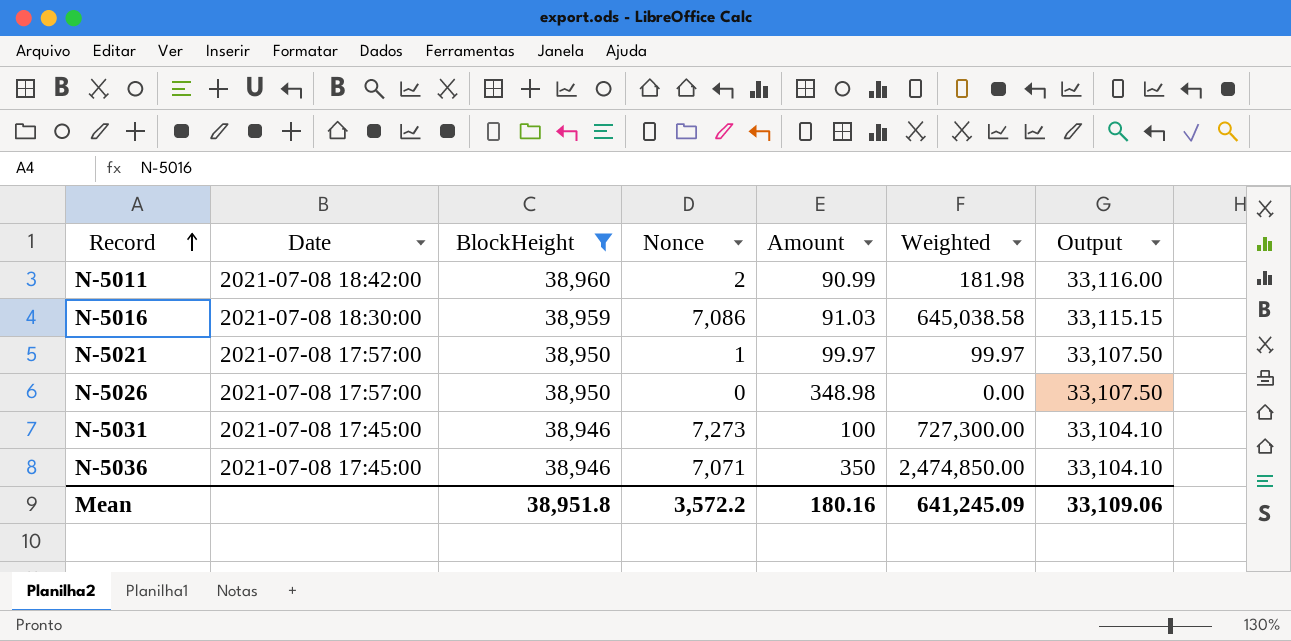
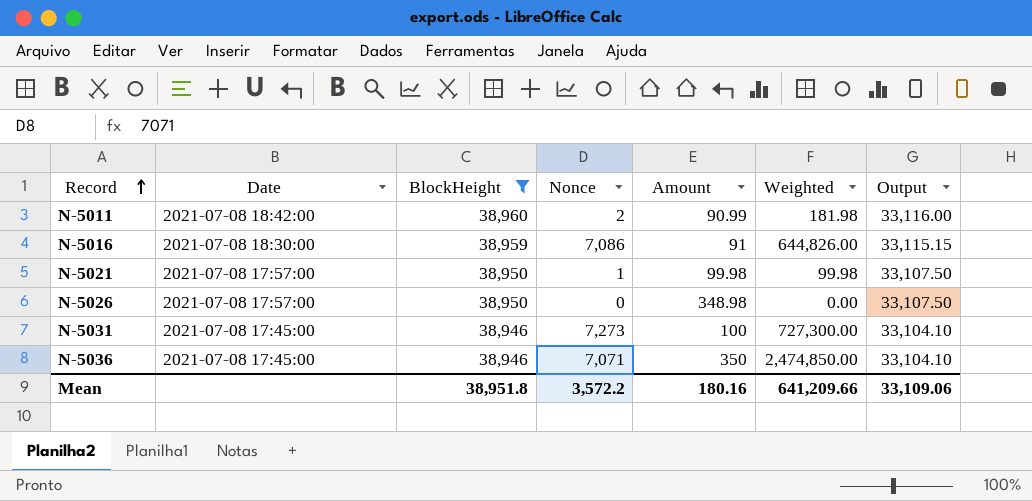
N-5016 | Amount: 91.03 -> 91
N-5016 | Weighted: 645,038.58 -> 644,826.00
N-5021 | Amount: 99.97 -> 99.98
N-5021 | Weighted: 99.97 -> 99.98
Mean | Weighted: 641,245.09 -> 641,209.66

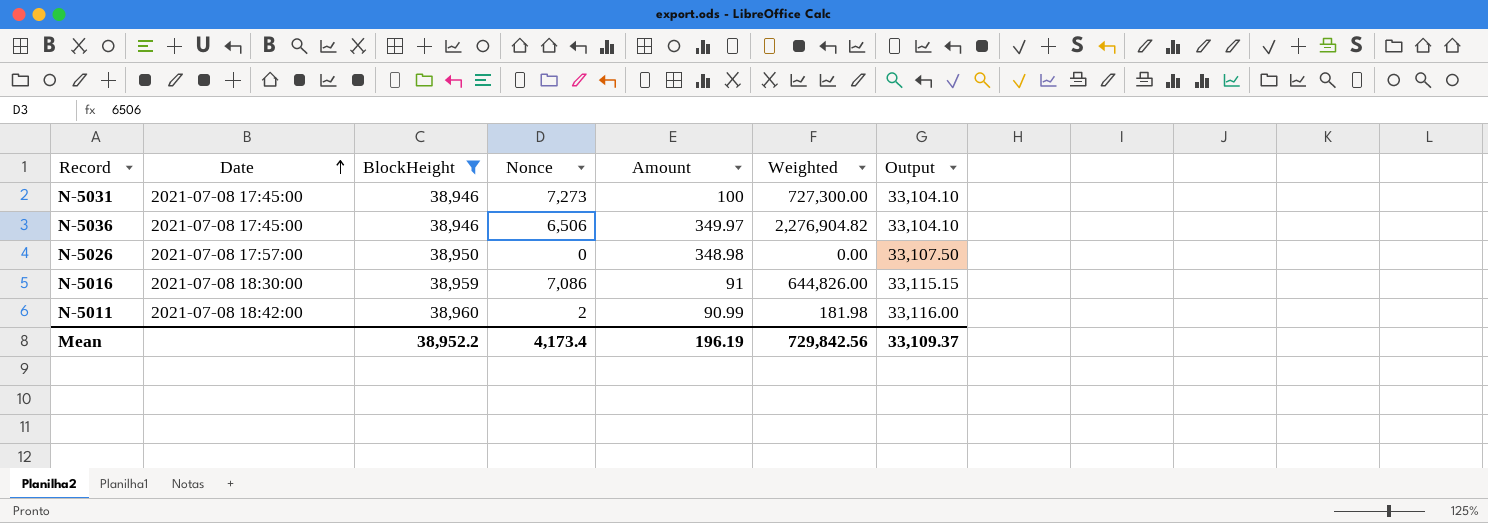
row order: Record ascending -> Date ascending
row N-5021: 2021-07-08 17:57:00 | 38,950 | 1 | 99.98 | 99.98 | 33,107.50 -> none
N-5036 | Nonce: 7,071 -> 6,506
N-5036 | Amount: 350 -> 349.97
N-5036 | Weighted: 2,474,850.00 -> 2,276,904.82
Mean | BlockHeight: 38,951.8 -> 38,952.2
Mean | Nonce: 3,572.2 -> 4,173.4
Mean | Amount: 180.16 -> 196.19
Mean | Weighted: 641,209.66 -> 729,842.56
Mean | Output: 33,109.06 -> 33,109.37

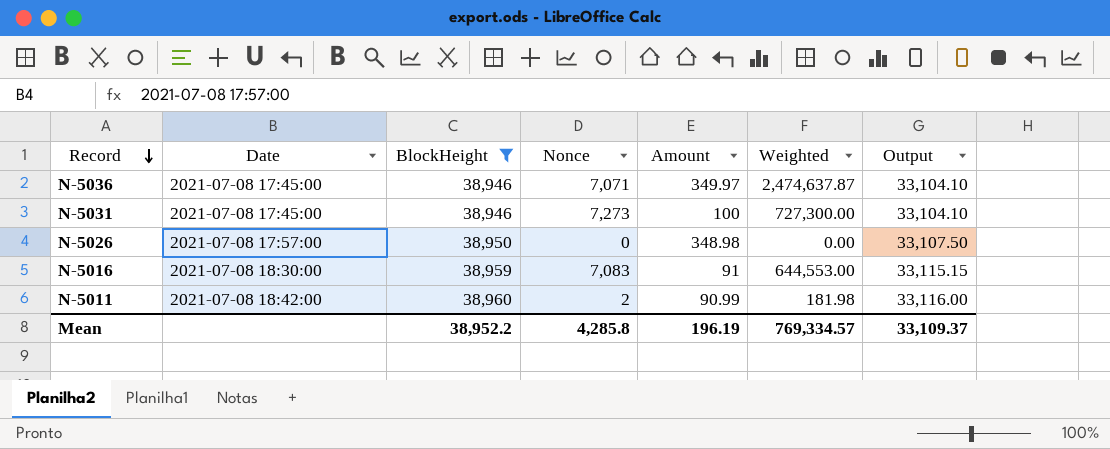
row order: Date ascending -> Record descending
N-5036 | Nonce: 6,506 -> 7,071
N-5036 | Weighted: 2,276,904.82 -> 2,474,637.87
N-5016 | Nonce: 7,086 -> 7,083
N-5016 | Weighted: 644,826.00 -> 644,553.00
Mean | Nonce: 4,173.4 -> 4,285.8
Mean | Weighted: 729,842.56 -> 769,334.57

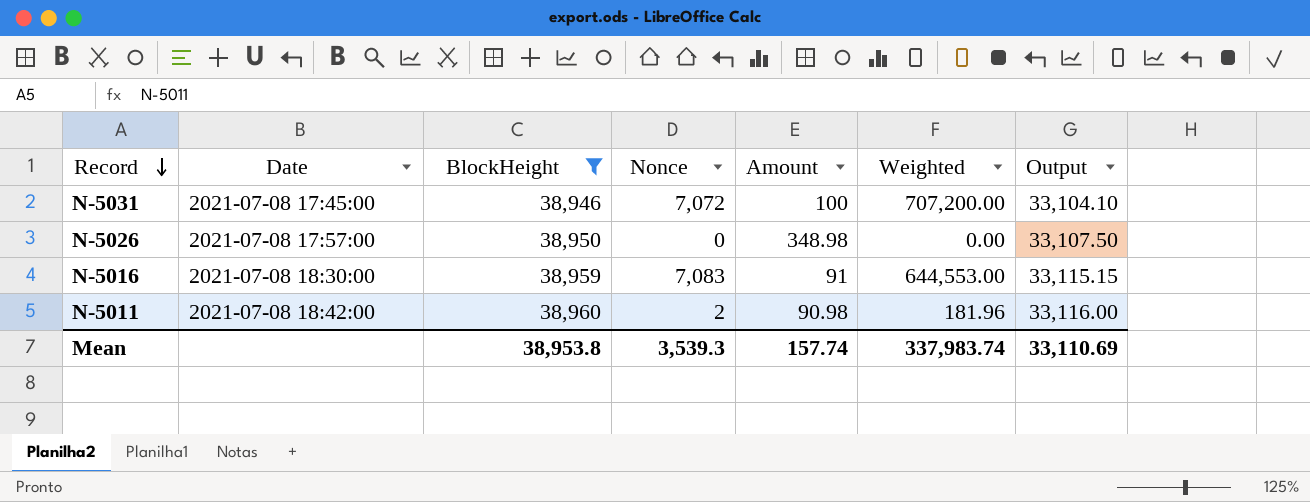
row N-5036: 2021-07-08 17:45:00 | 38,946 | 7,071 | 349.97 | 2,474,637.87 | 33,104.10 -> none
N-5031 | Nonce: 7,273 -> 7,072
N-5031 | Weighted: 727,300.00 -> 707,200.00
N-5011 | Amount: 90.99 -> 90.98
N-5011 | Weighted: 181.98 -> 181.96
Mean | BlockHeight: 38,952.2 -> 38,953.8
Mean | Nonce: 4,285.8 -> 3,539.3
Mean | Amount: 196.19 -> 157.74
Mean | Weighted: 769,334.57 -> 337,983.74
Mean | Output: 33,109.37 -> 33,110.69

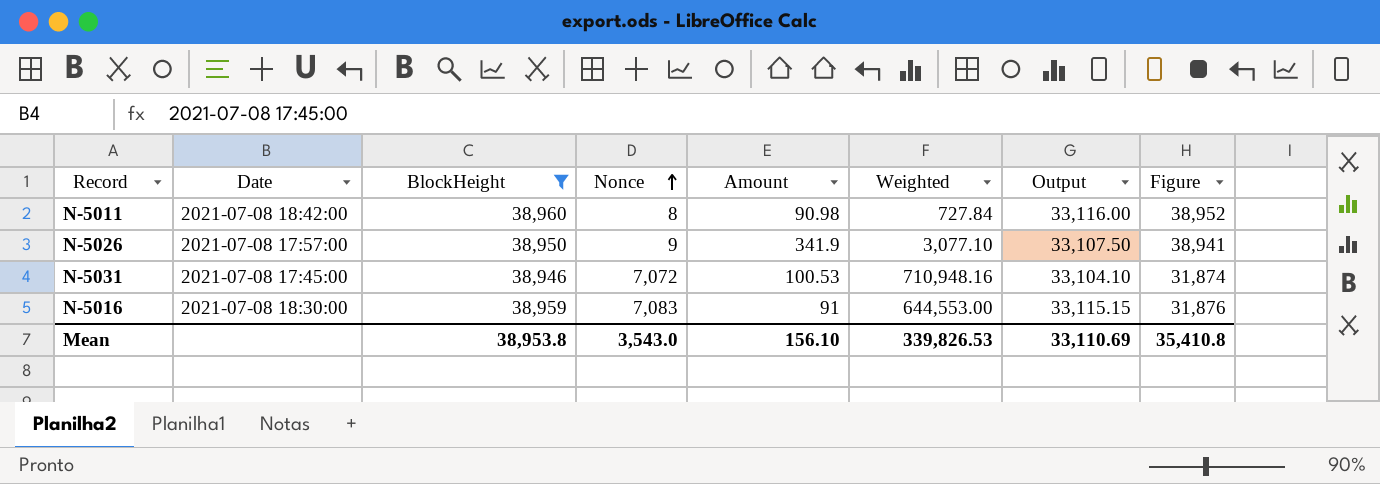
row order: Record descending -> Nonce ascending
column Figure | formula: none -> [BlockHeight] - [Nonce]
N-5011 | Nonce: 2 -> 8
N-5011 | Weighted: 181.96 -> 727.84
N-5026 | Nonce: 0 -> 9
N-5026 | Amount: 348.98 -> 341.9
N-5026 | Weighted: 0.00 -> 3,077.10
N-5031 | Amount: 100 -> 100.53
N-5031 | Weighted: 707,200.00 -> 710,948.16
Mean | Nonce: 3,539.3 -> 3,543.0
Mean | Amount: 157.74 -> 156.10
Mean | Weighted: 337,983.74 -> 339,826.53

